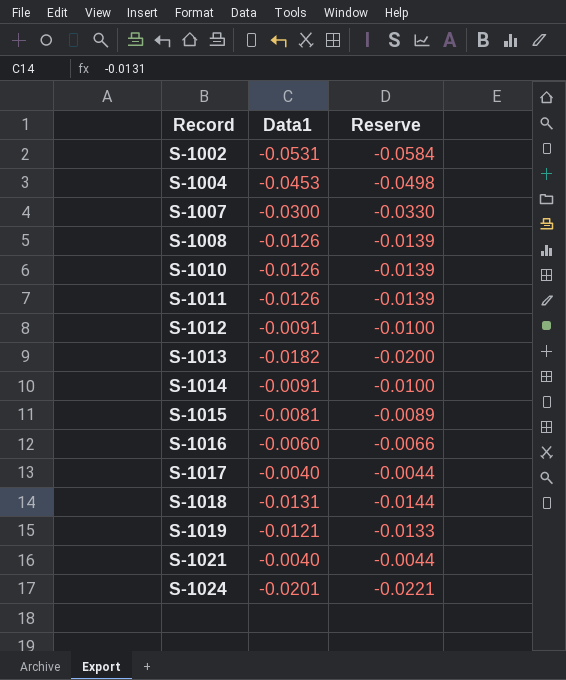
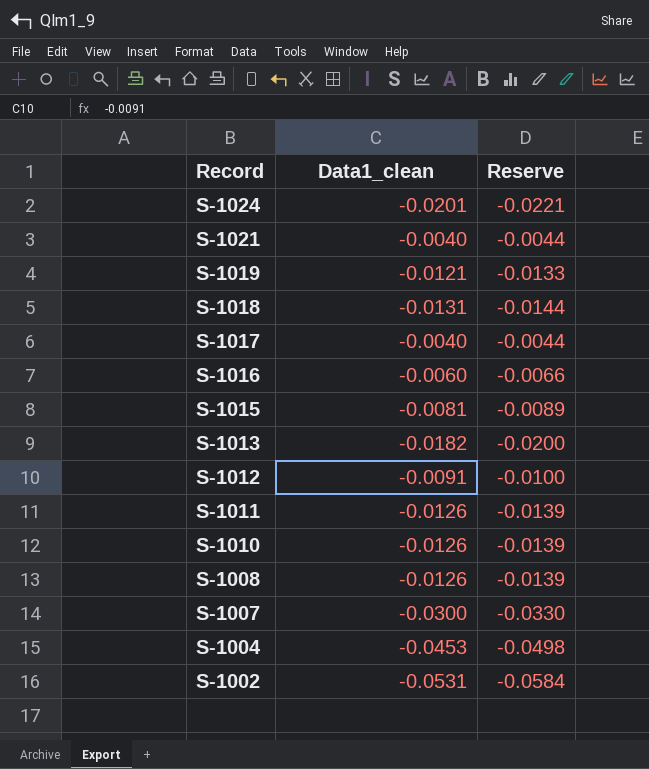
row order: Record ascending -> Record descending
column name: Data1 -> Data1_clean
row S-1014: -0.0091 | -0.0100 -> none

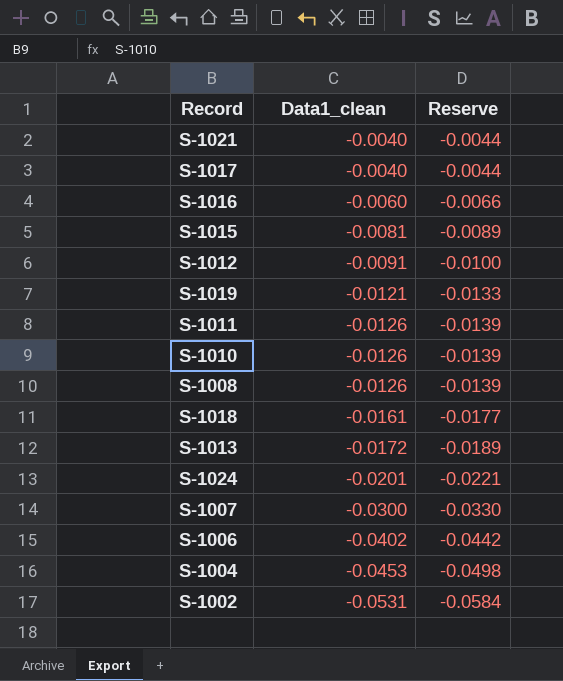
row order: Record descending -> Data1_clean descending
S-1018 | Data1_clean: -0.0131 -> -0.0161
S-1018 | Reserve: -0.0144 -> -0.0177
S-1013 | Data1_clean: -0.0182 -> -0.0172
S-1013 | Reserve: -0.0200 -> -0.0189
row S-1006: none -> -0.0402 | -0.0442

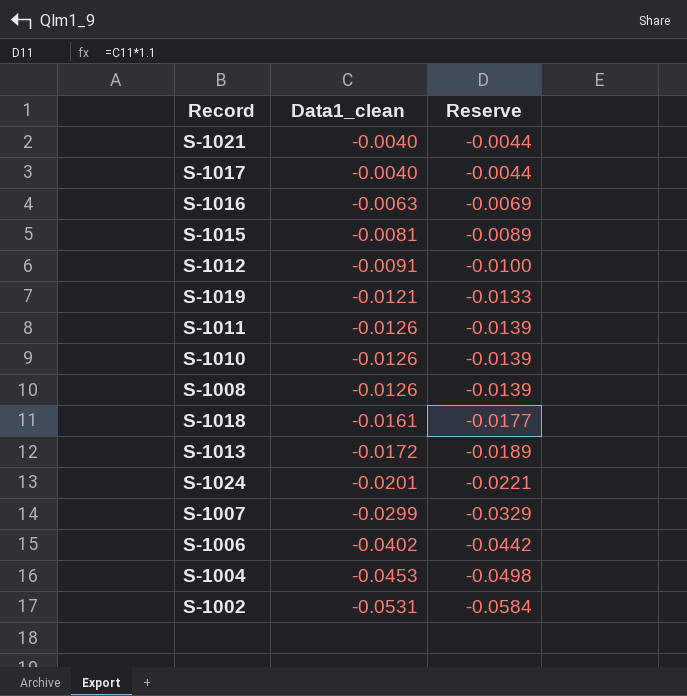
S-1016 | Data1_clean: -0.0060 -> -0.0063
S-1016 | Reserve: -0.0066 -> -0.0069
S-1007 | Data1_clean: -0.0300 -> -0.0299
S-1007 | Reserve: -0.0330 -> -0.0329

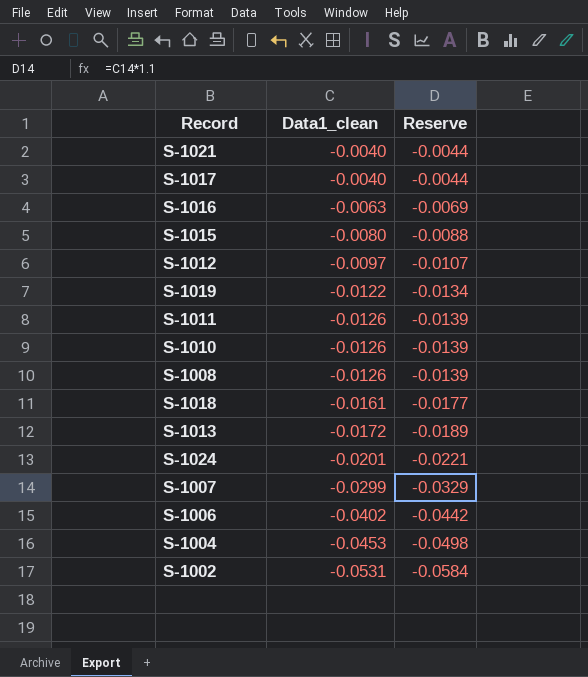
S-1015 | Data1_clean: -0.0081 -> -0.0080
S-1015 | Reserve: -0.0089 -> -0.0088
S-1012 | Data1_clean: -0.0091 -> -0.0097
S-1012 | Reserve: -0.0100 -> -0.0107
S-1019 | Data1_clean: -0.0121 -> -0.0122
S-1019 | Reserve: -0.0133 -> -0.0134

